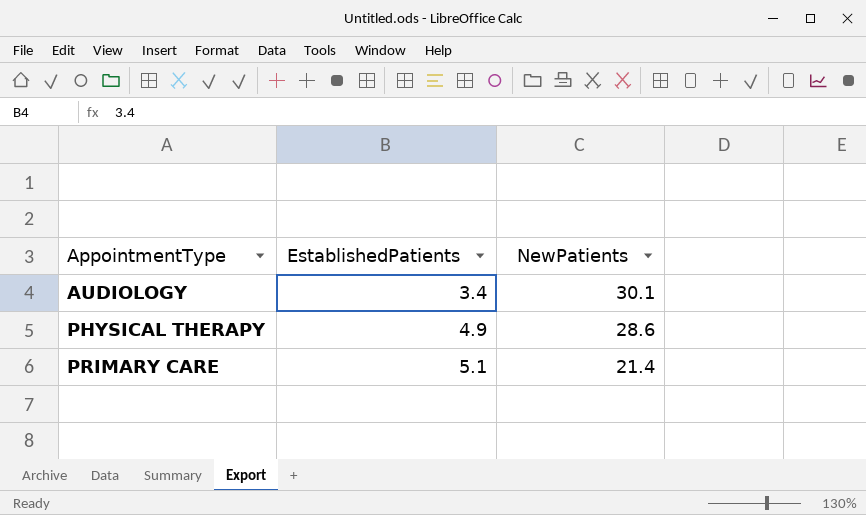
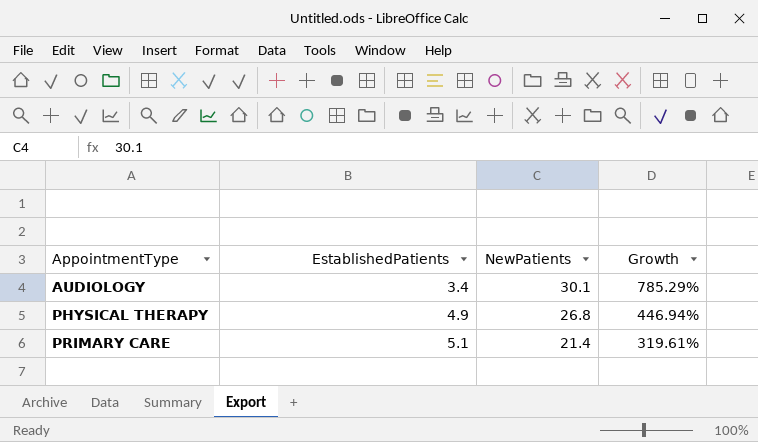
column Growth | formula: none -> ([NewPatients] - [EstablishedPatients]) / [EstablishedPatients]
PHYSICAL THERAPY | NewPatients: 28.6 -> 26.8

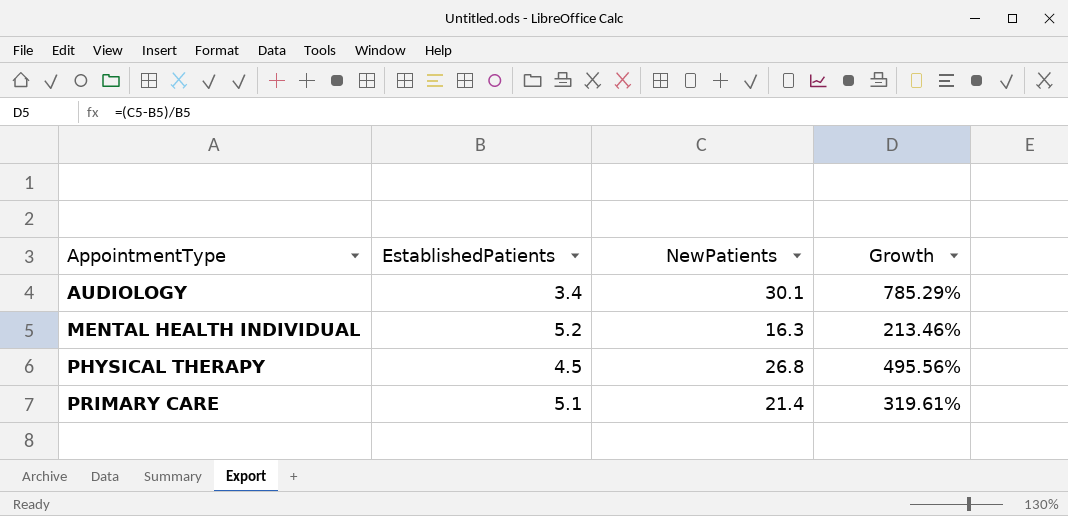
row MENTAL HEALTH INDIVIDUAL: none -> 5.2 | 16.3 | 213.46%
PHYSICAL THERAPY | EstablishedPatients: 4.9 -> 4.5
PHYSICAL THERAPY | Growth: 446.94% -> 495.56%

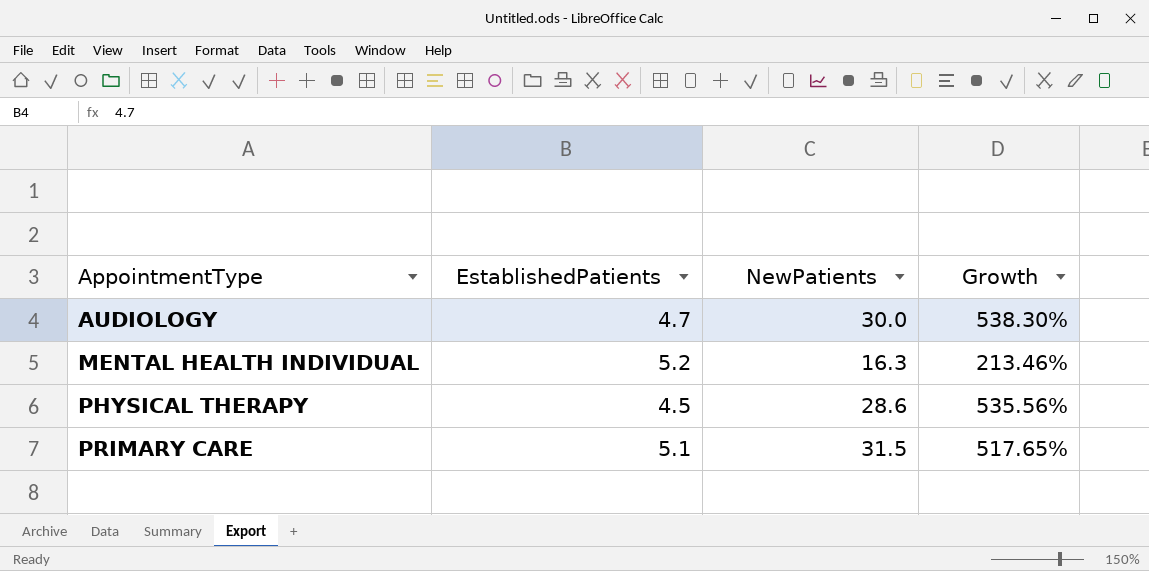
AUDIOLOGY | EstablishedPatients: 3.4 -> 4.7
AUDIOLOGY | NewPatients: 30.1 -> 30.0
AUDIOLOGY | Growth: 785.29% -> 538.30%
PHYSICAL THERAPY | NewPatients: 26.8 -> 28.6
PHYSICAL THERAPY | Growth: 495.56% -> 535.56%
PRIMARY CARE | NewPatients: 21.4 -> 31.5
PRIMARY CARE | Growth: 319.61% -> 517.65%

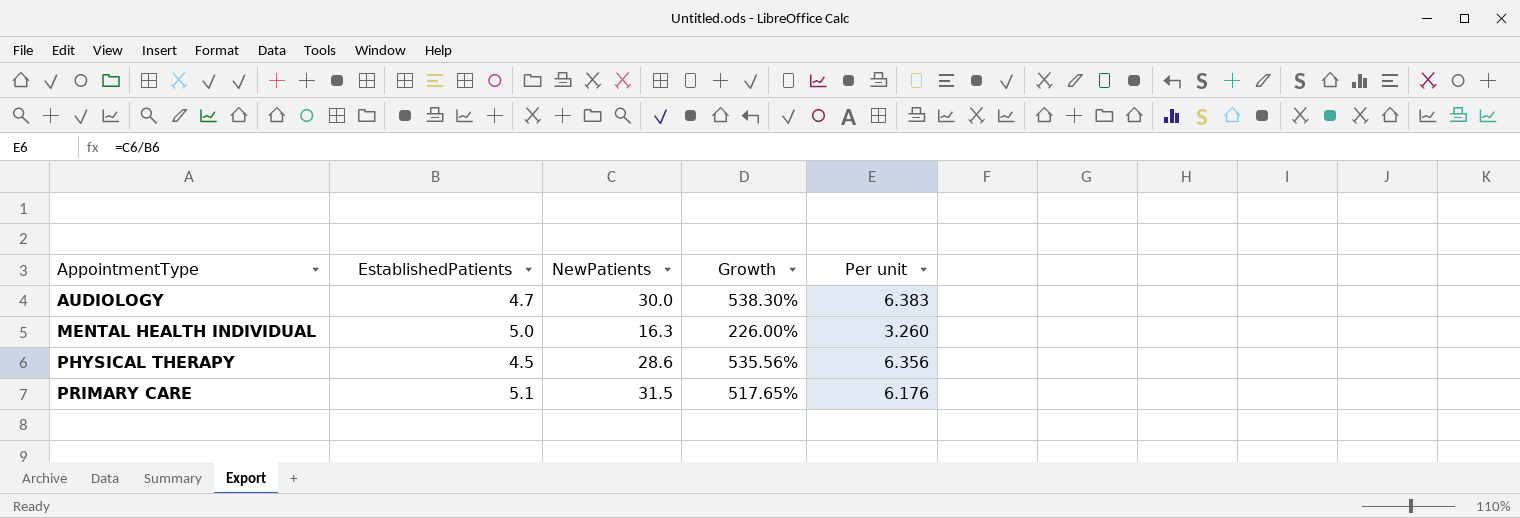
column Per unit | formula: none -> [NewPatients] / [EstablishedPatients]
MENTAL HEALTH INDIVIDUAL | EstablishedPatients: 5.2 -> 5.0
MENTAL HEALTH INDIVIDUAL | Growth: 213.46% -> 226.00%

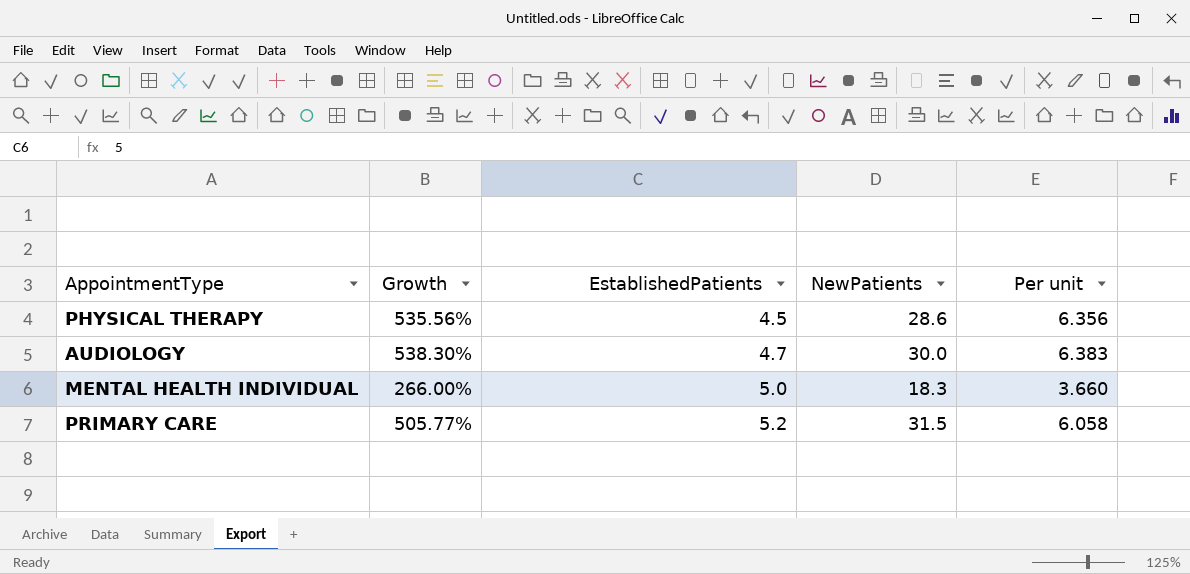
row order: AppointmentType ascending -> EstablishedPatients ascending
column Growth | position: 4 -> 2
MENTAL HEALTH INDIVIDUAL | Growth: 226.00% -> 266.00%
MENTAL HEALTH INDIVIDUAL | NewPatients: 16.3 -> 18.3
MENTAL HEALTH INDIVIDUAL | Per unit: 3.260 -> 3.660
PRIMARY CARE | Growth: 517.65% -> 505.77%
PRIMARY CARE | EstablishedPatients: 5.1 -> 5.2
PRIMARY CARE | Per unit: 6.176 -> 6.058

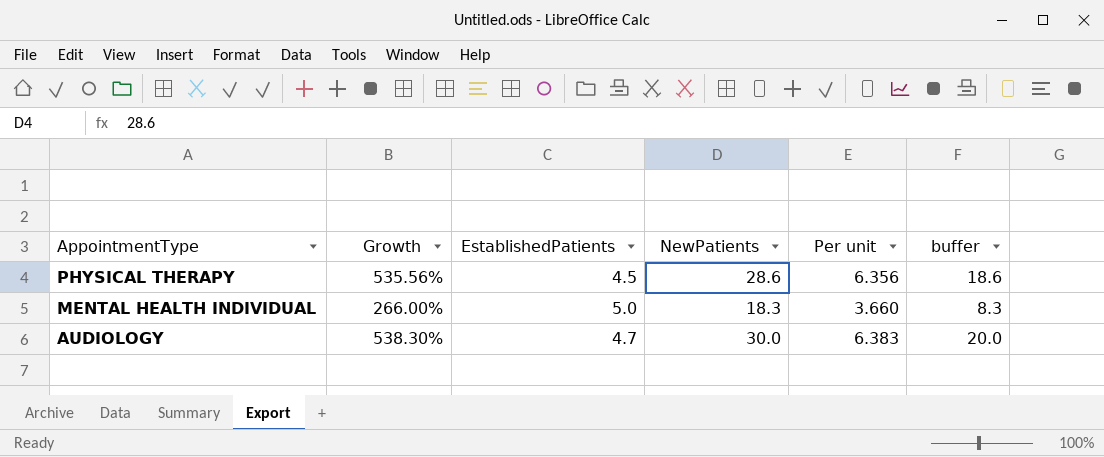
row order: EstablishedPatients ascending -> AppointmentType descending
column buffer | formula: none -> [NewPatients] - 10
row PRIMARY CARE: 505.77% | 5.2 | 31.5 | 6.058 -> none

